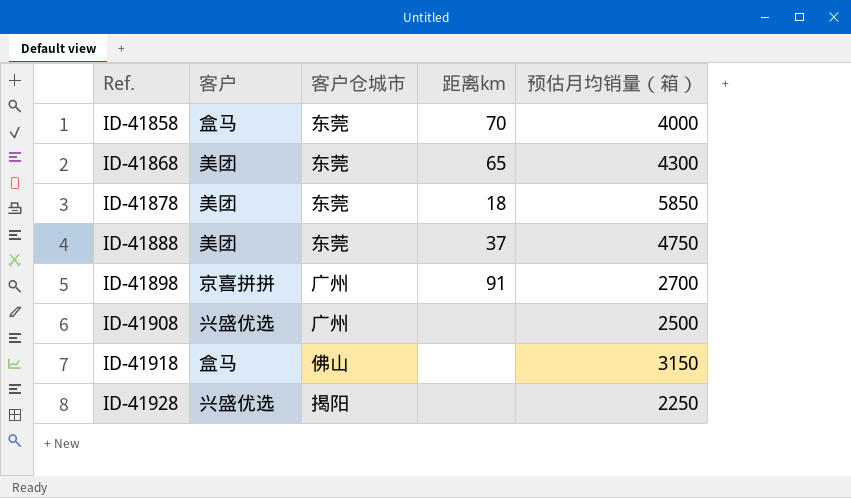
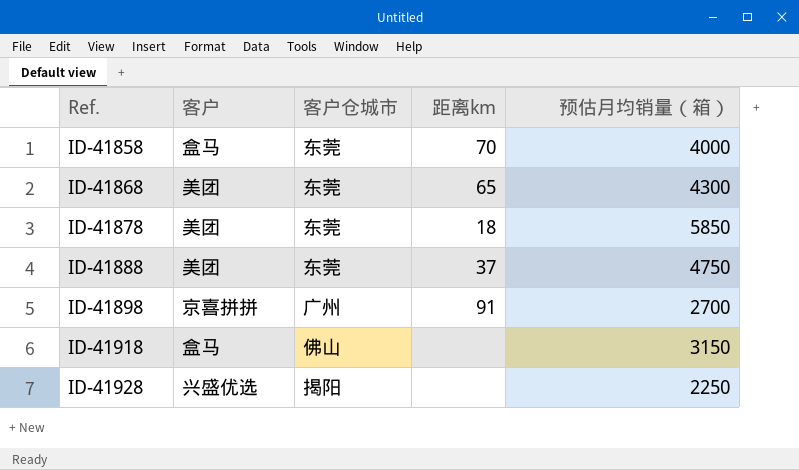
row ID-41908: 兴盛优选 | 广州 | none | 2500 -> none

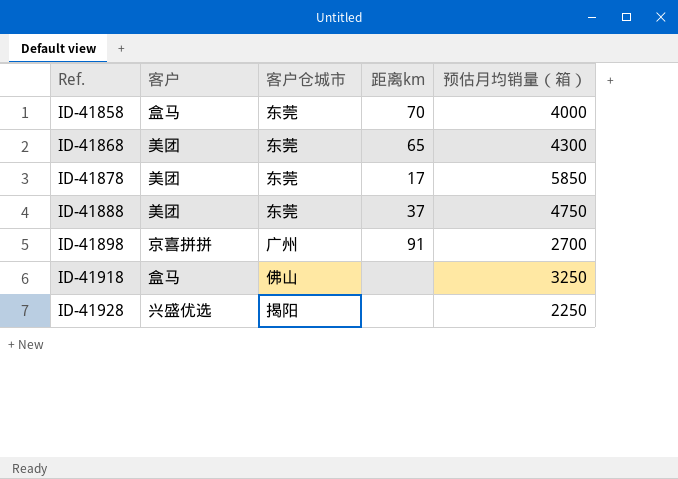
ID-41878 | 距离km: 18 -> 17
ID-41918 | 预估月均销量（箱）: 3150 -> 3250

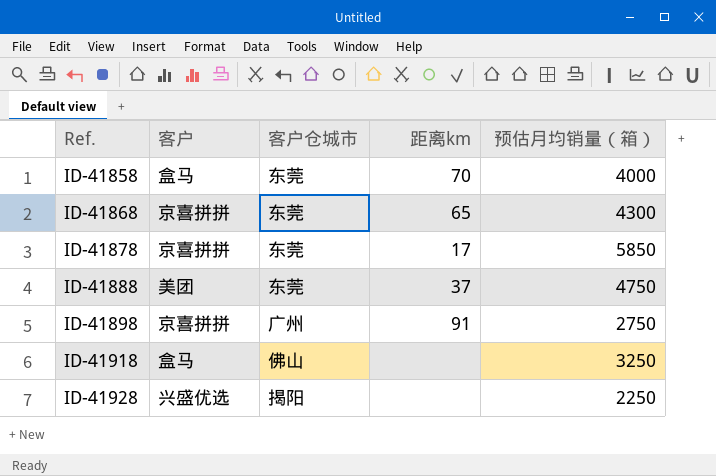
ID-41868 | 客户: 美团 -> 京喜拼拼
ID-41878 | 客户: 美团 -> 京喜拼拼
ID-41898 | 预估月均销量（箱）: 2700 -> 2750

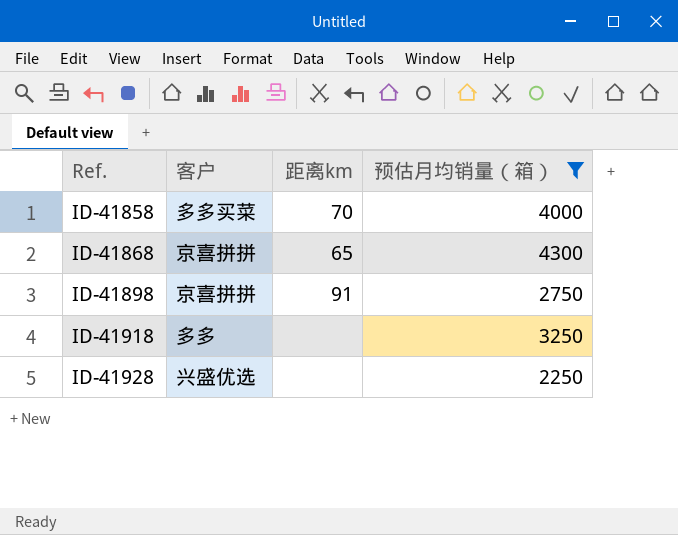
filter: none -> 预估月均销量（箱） <= 4300
column 客户仓城市 | position: 3 -> none
ID-41858 | 客户: 盒马 -> 多多买菜
ID-41918 | 客户: 盒马 -> 多多

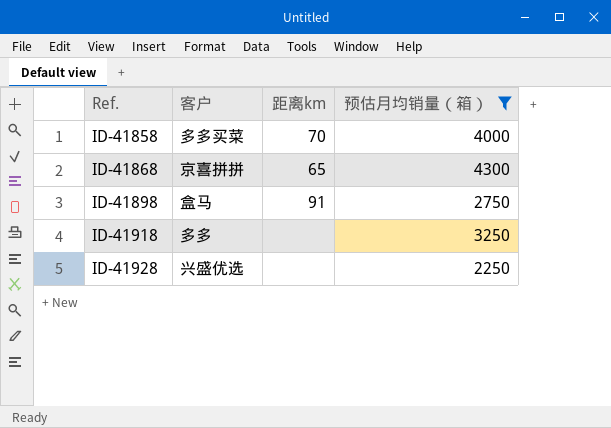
ID-41898 | 客户: 京喜拼拼 -> 盒马

